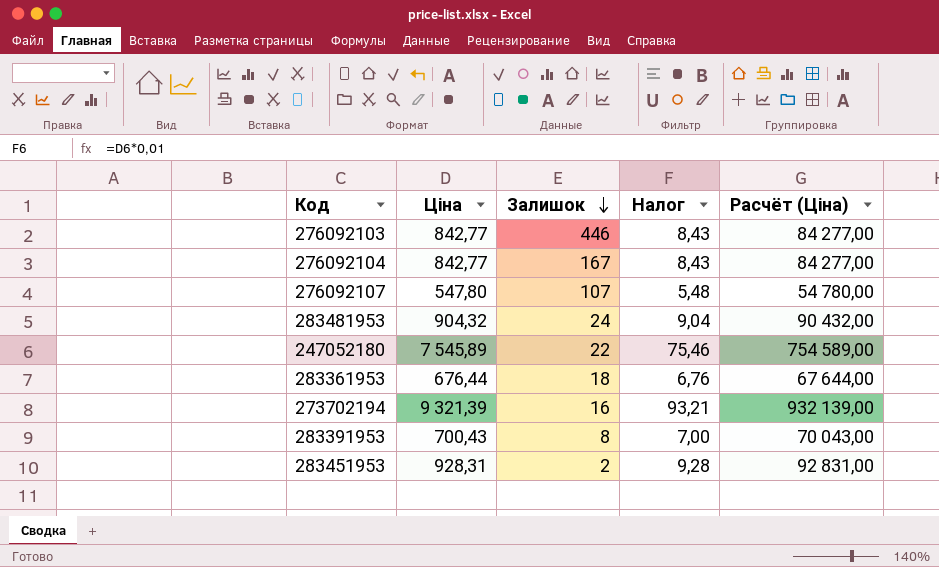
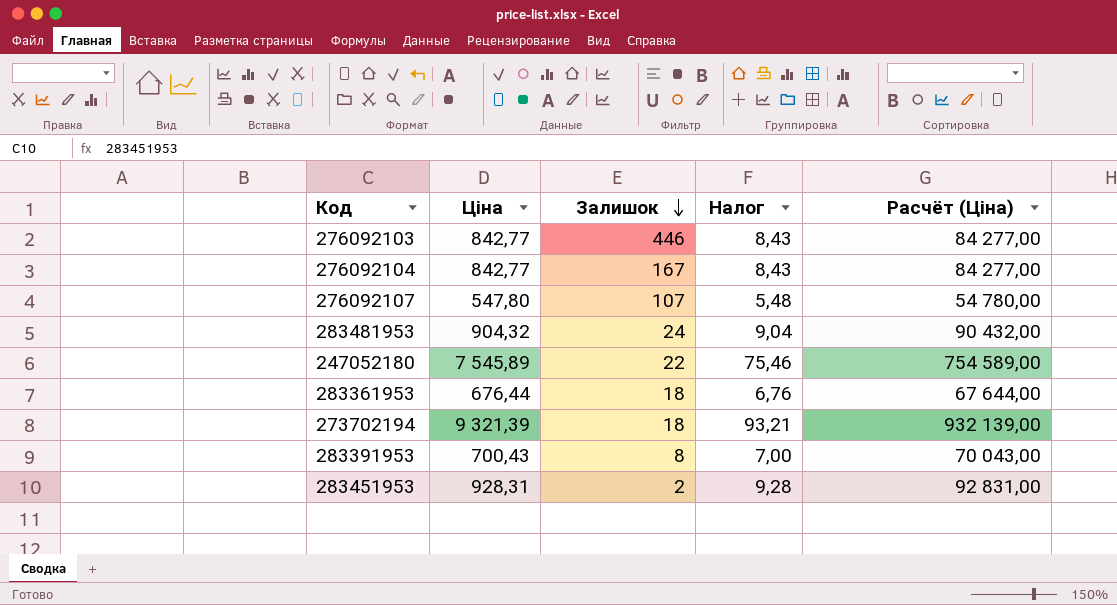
273702194 | Залишок: 16 -> 18

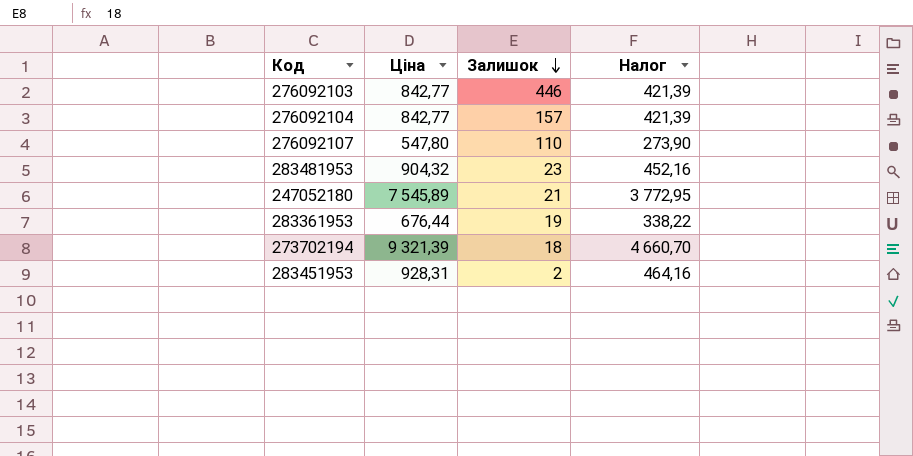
column Расчёт (Ціна) | formula: [Ціна] * 100 -> none
column Налог | formula: [Ціна] * 0,01 -> [Ціна] * 0,5
row 283391953: 700,43 | 8 | 7,00 | 70 043,00 -> none
276092104 | Залишок: 167 -> 157
276092107 | Залишок: 107 -> 110
283481953 | Залишок: 24 -> 23
247052180 | Залишок: 22 -> 21
283361953 | Залишок: 18 -> 19

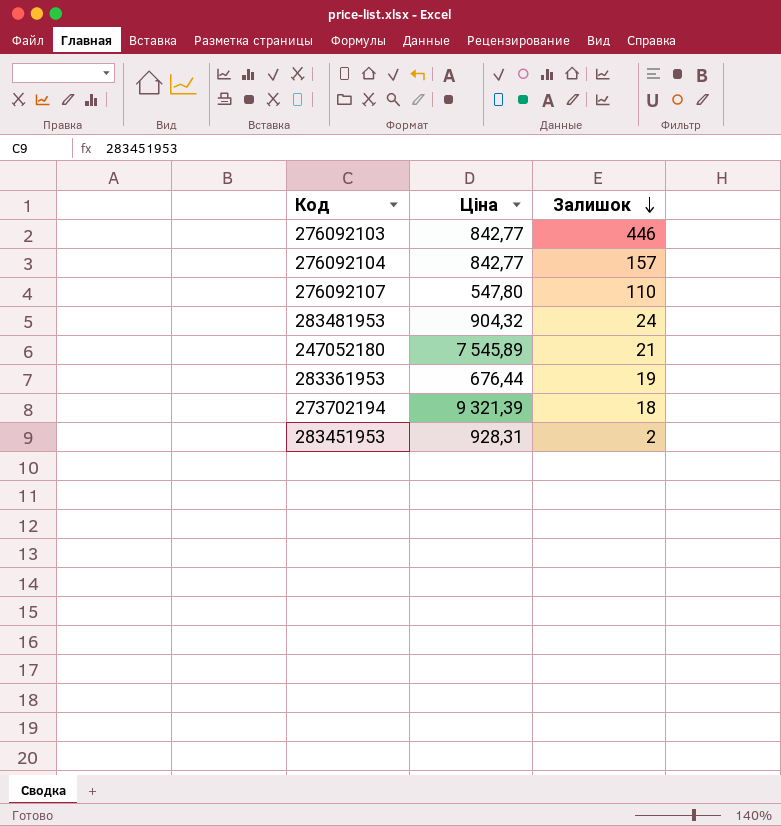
column Налог | formula: [Ціна] * 0,5 -> none
283481953 | Залишок: 23 -> 24

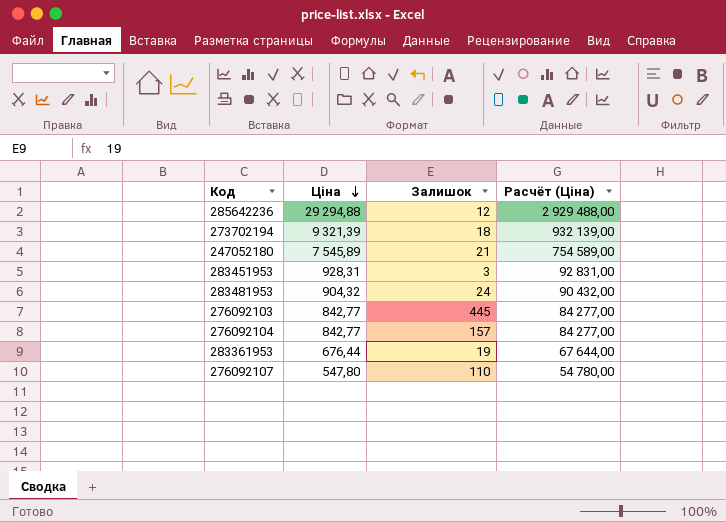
row order: Залишок descending -> Ціна descending
column Расчёт (Ціна) | formula: none -> [Ціна] * 100
row 285642236: none -> 29 294,88 | 12 | 2 929 488,00
283451953 | Залишок: 2 -> 3
276092103 | Залишок: 446 -> 445

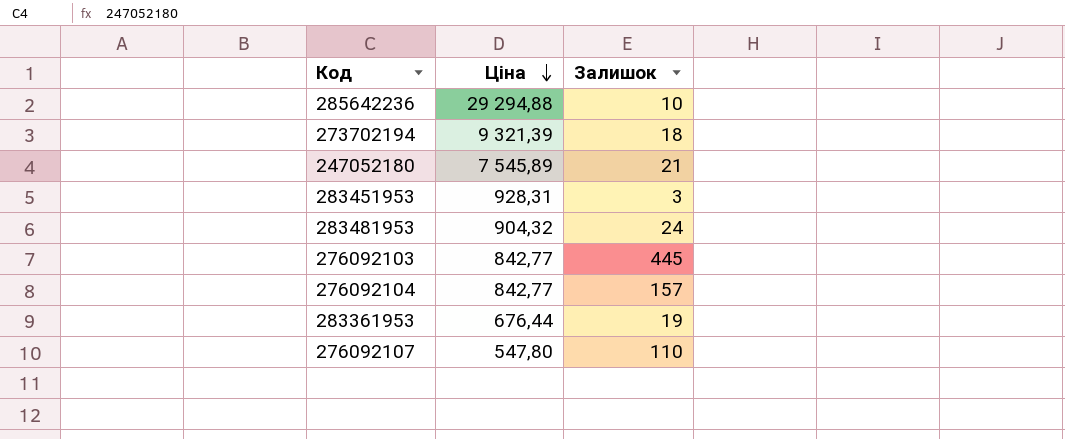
column Расчёт (Ціна) | formula: [Ціна] * 100 -> none
285642236 | Залишок: 12 -> 10

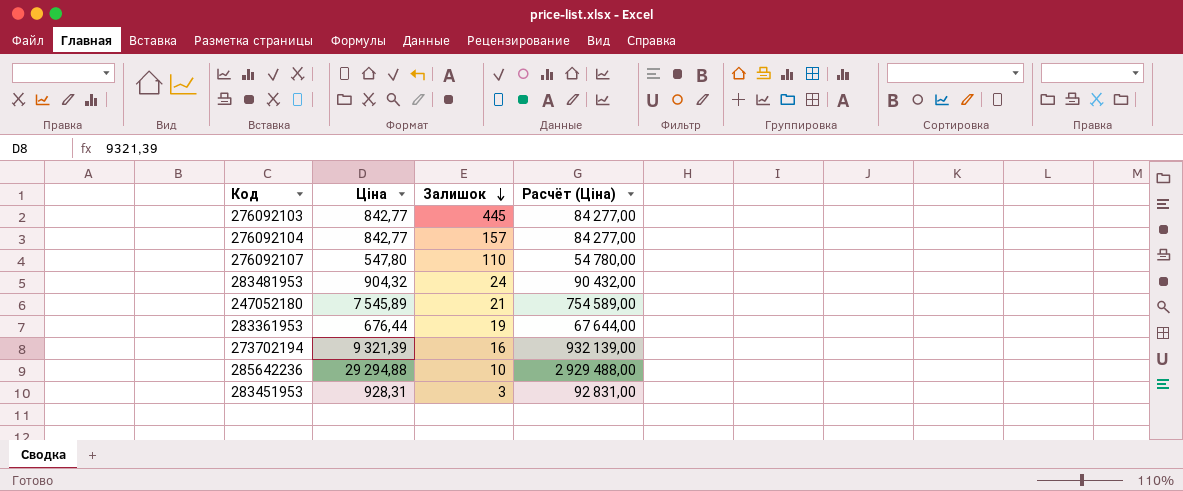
row order: Ціна descending -> Залишок descending
column Расчёт (Ціна) | formula: none -> [Ціна] * 100
273702194 | Залишок: 18 -> 16

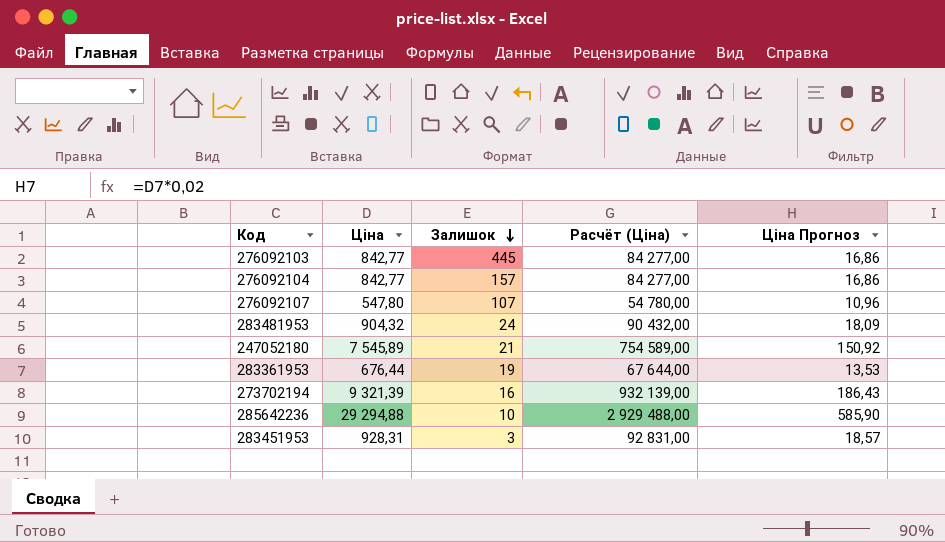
column Ціна Прогноз | formula: none -> [Ціна] * 0,02
276092107 | Залишок: 110 -> 107

